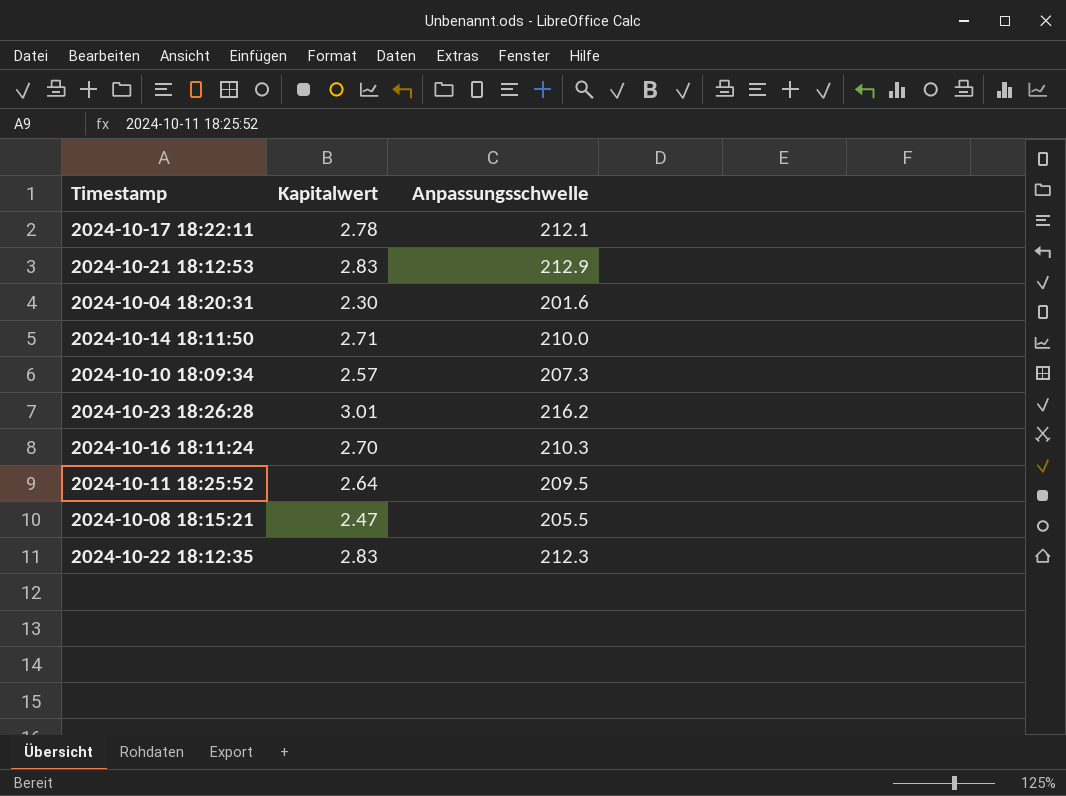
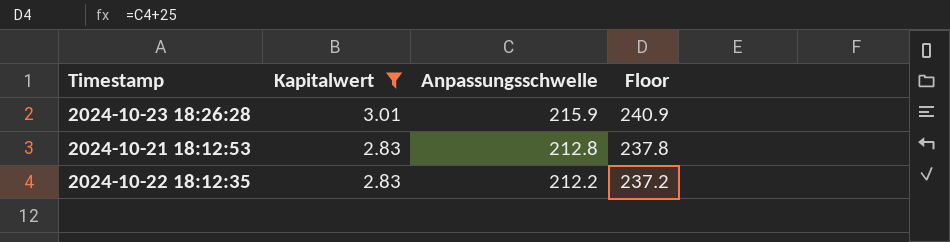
filter: none -> Kapitalwert >= 2.83
row order: none -> Kapitalwert descending
column Floor | formula: none -> [Anpassungsschwelle] + 25
2024-10-23 18:26:28 | Anpassungsschwelle: 216.2 -> 215.9
2024-10-21 18:12:53 | Anpassungsschwelle: 212.9 -> 212.8
2024-10-22 18:12:35 | Anpassungsschwelle: 212.3 -> 212.2

